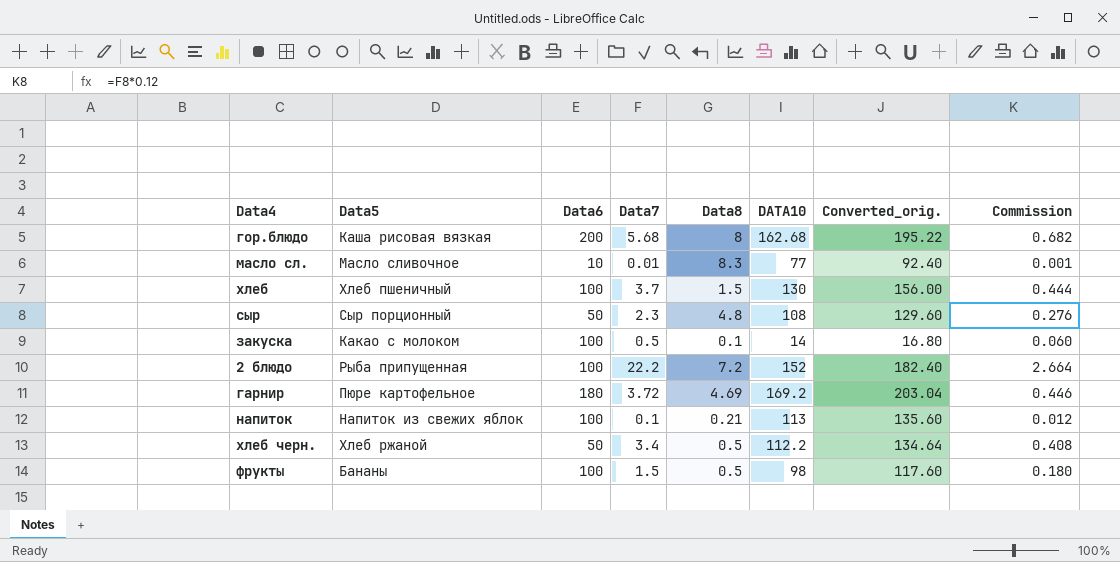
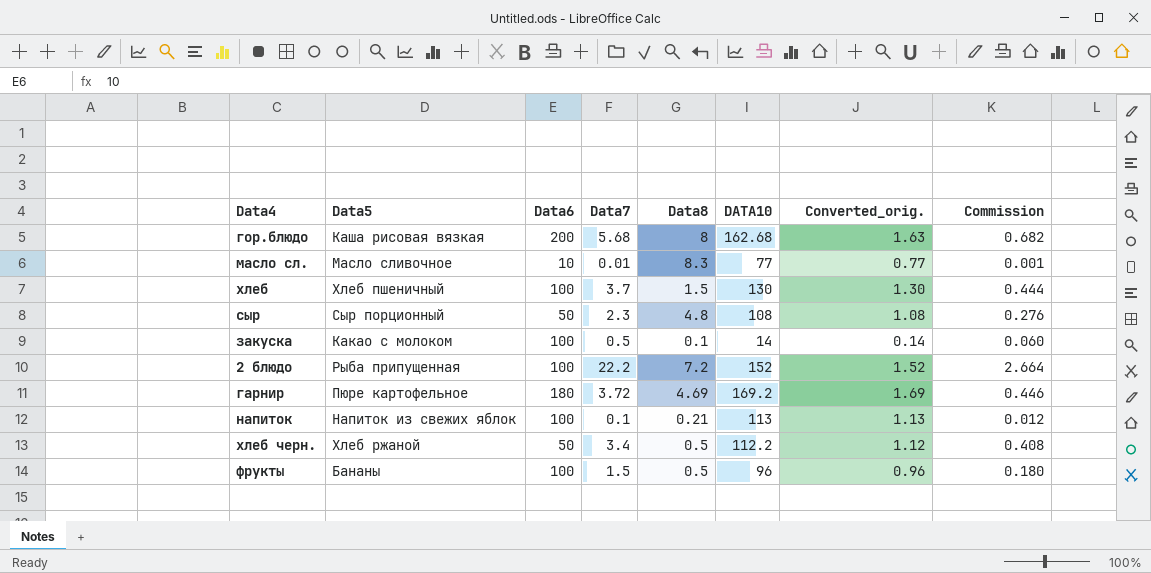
column Converted_orig. | formula: [DATA10] * 1.2 -> [DATA10] * 0.01
фрукты | DATA10: 98 -> 96

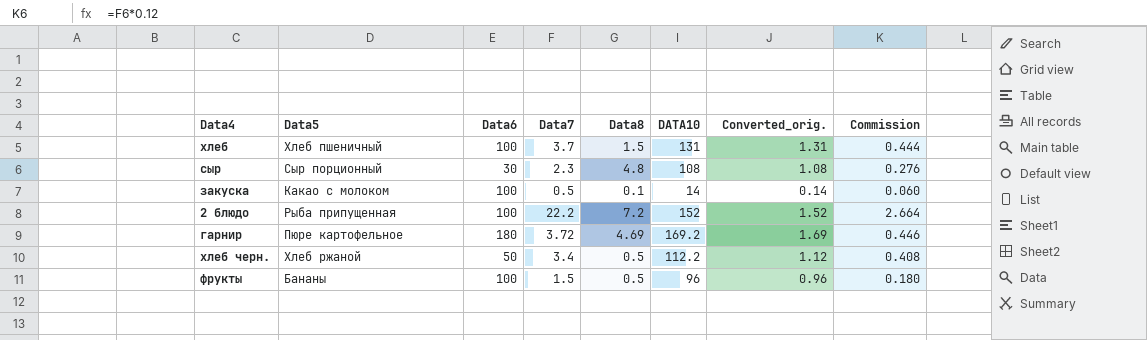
row гор.блюдо: Каша рисовая вязкая | 200 | 5.68 | 8 | 162.68 | 1.63 | 0.682 -> none
row масло сл.: Масло сливочное | 10 | 0.01 | 8.3 | 77 | 0.77 | 0.001 -> none
row напиток: Напиток из свежих яблок | 100 | 0.1 | 0.21 | 113 | 1.13 | 0.012 -> none
хлеб | DATA10: 130 -> 131
хлеб | Converted_orig.: 1.30 -> 1.31
сыр | Data6: 50 -> 30

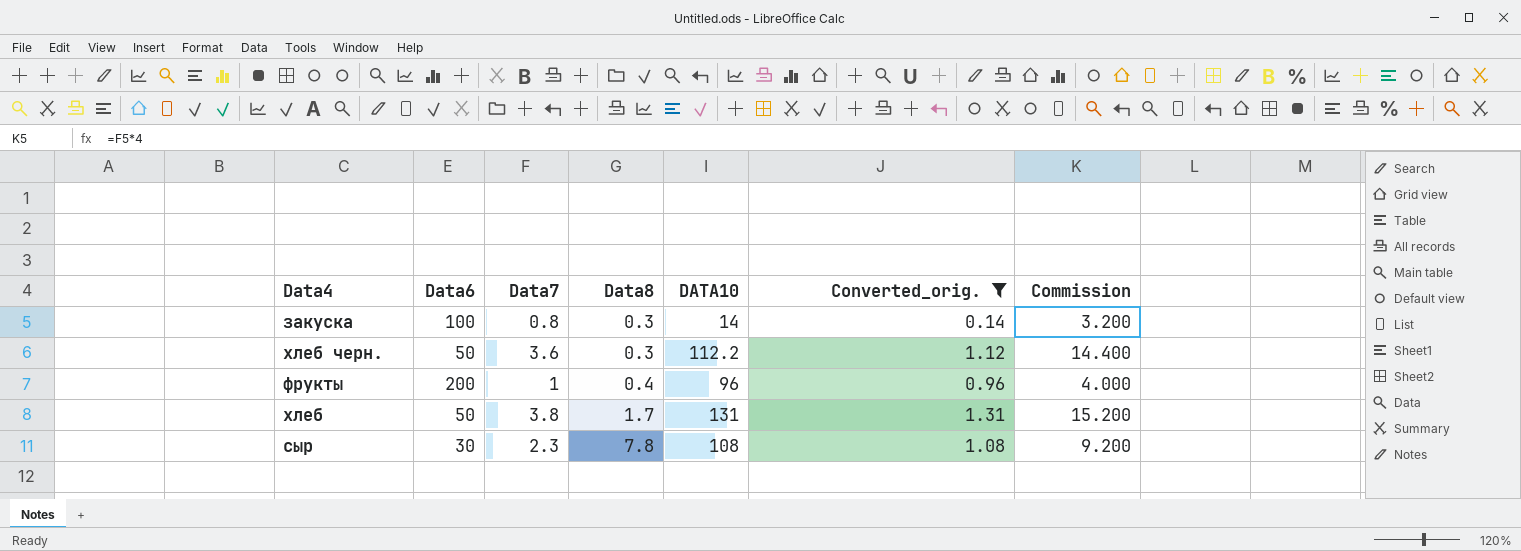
filter: none -> Converted_orig. <= 1.31
row order: none -> Data8 ascending
column Data5 | position: 2 -> none
column Commission | formula: [Data7] * 0.12 -> [Data7] * 4
закуска | Data7: 0.5 -> 0.8
закуска | Data8: 0.1 -> 0.3
хлеб черн. | Data7: 3.4 -> 3.6
хлеб черн. | Data8: 0.5 -> 0.3
фрукты | Data6: 100 -> 200
фрукты | Data7: 1.5 -> 1
фрукты | Data8: 0.5 -> 0.4
хлеб | Data6: 100 -> 50
хлеб | Data7: 3.7 -> 3.8
хлеб | Data8: 1.5 -> 1.7
сыр | Data8: 4.8 -> 7.8

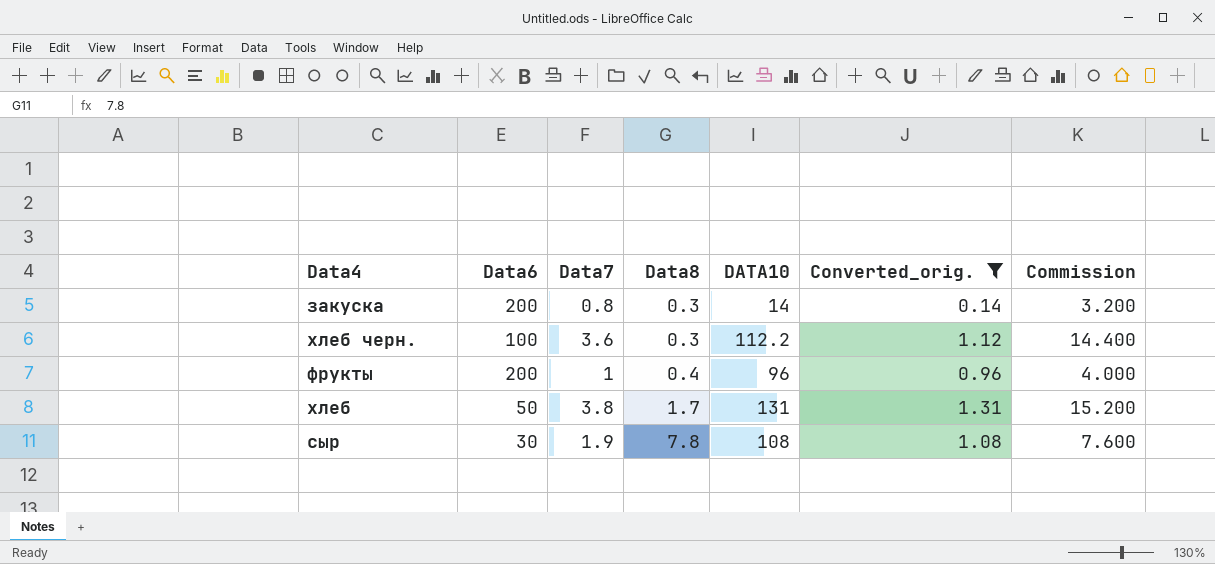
закуска | Data6: 100 -> 200
хлеб черн. | Data6: 50 -> 100
сыр | Data7: 2.3 -> 1.9
сыр | Commission: 9.200 -> 7.600

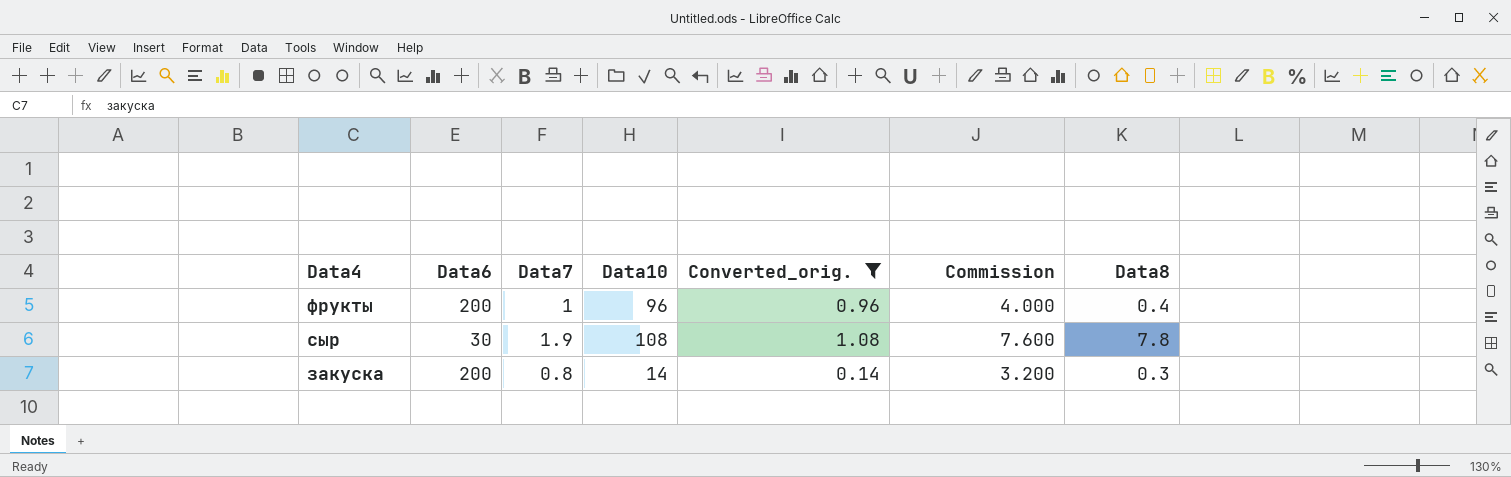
row order: Data8 ascending -> Data4 descending
column name: DATA10 -> Data10
column Data8 | position: 4 -> 7
row хлеб черн.: 100 | 3.6 | 0.3 | 112.2 | 1.12 | 14.400 -> none
row хлеб: 50 | 3.8 | 1.7 | 131 | 1.31 | 15.200 -> none

